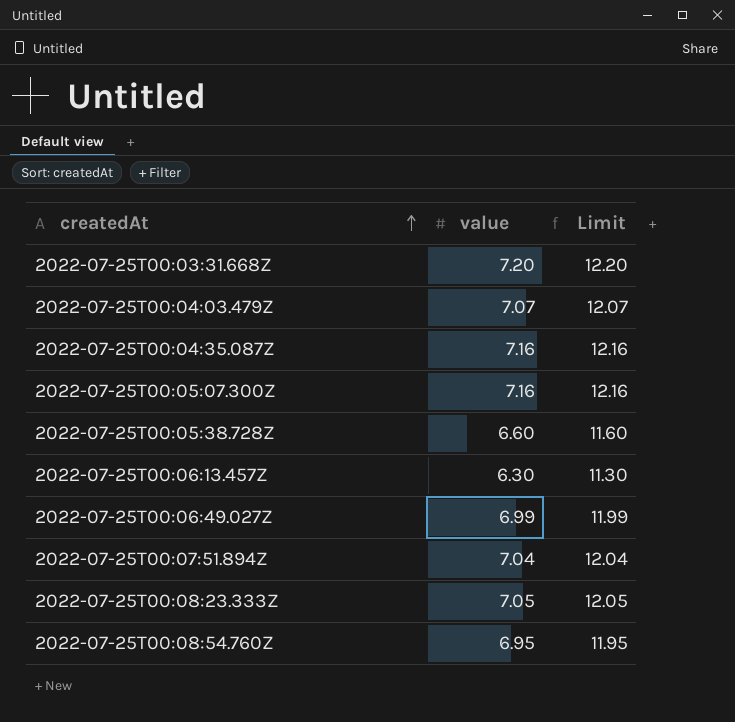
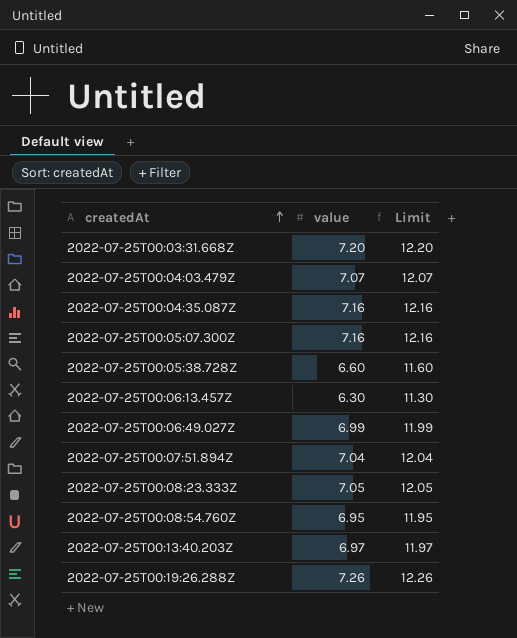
row 2022-07-25T00:13:40.203Z: none -> 6.97 | 11.97
row 2022-07-25T00:19:26.288Z: none -> 7.26 | 12.26

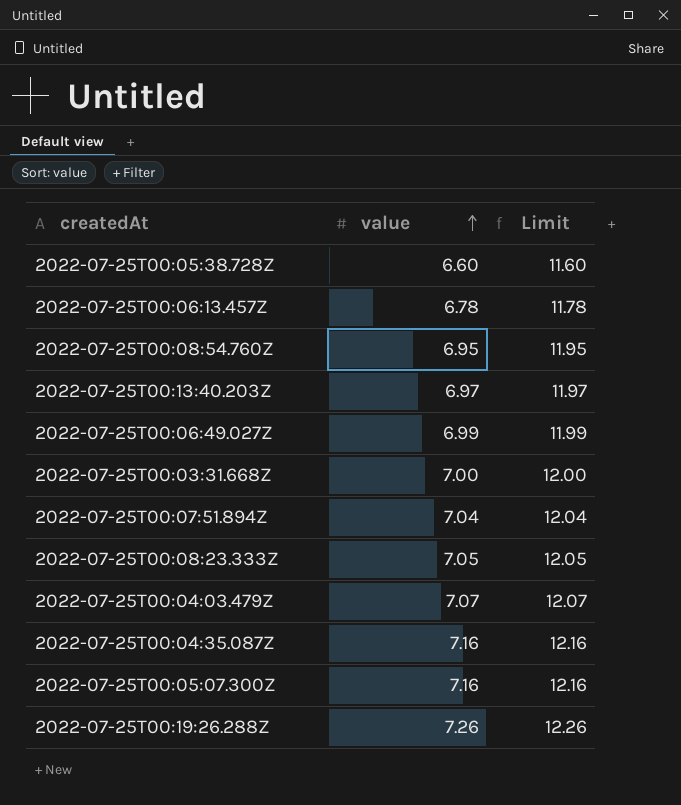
row order: createdAt ascending -> value ascending
2022-07-25T00:06:13.457Z | value: 6.30 -> 6.78
2022-07-25T00:06:13.457Z | Limit: 11.30 -> 11.78
2022-07-25T00:03:31.668Z | value: 7.20 -> 7.00
2022-07-25T00:03:31.668Z | Limit: 12.20 -> 12.00

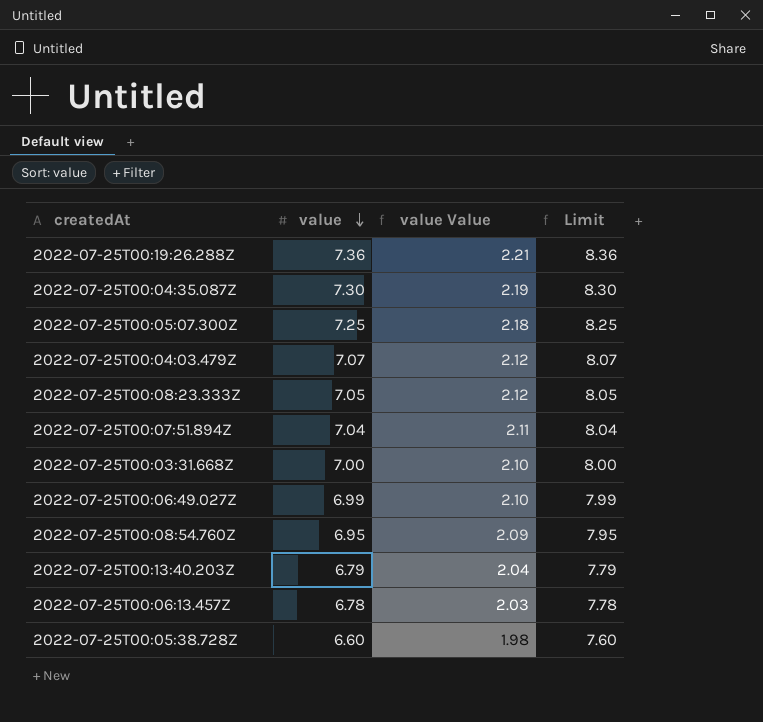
row order: value ascending -> value descending
column value Value | formula: none -> [value] * 0.3
column Limit | formula: [value] + 5 -> [value] + 1
2022-07-25T00:19:26.288Z | value: 7.26 -> 7.36
2022-07-25T00:04:35.087Z | value: 7.16 -> 7.30
2022-07-25T00:05:07.300Z | value: 7.16 -> 7.25
2022-07-25T00:13:40.203Z | value: 6.97 -> 6.79

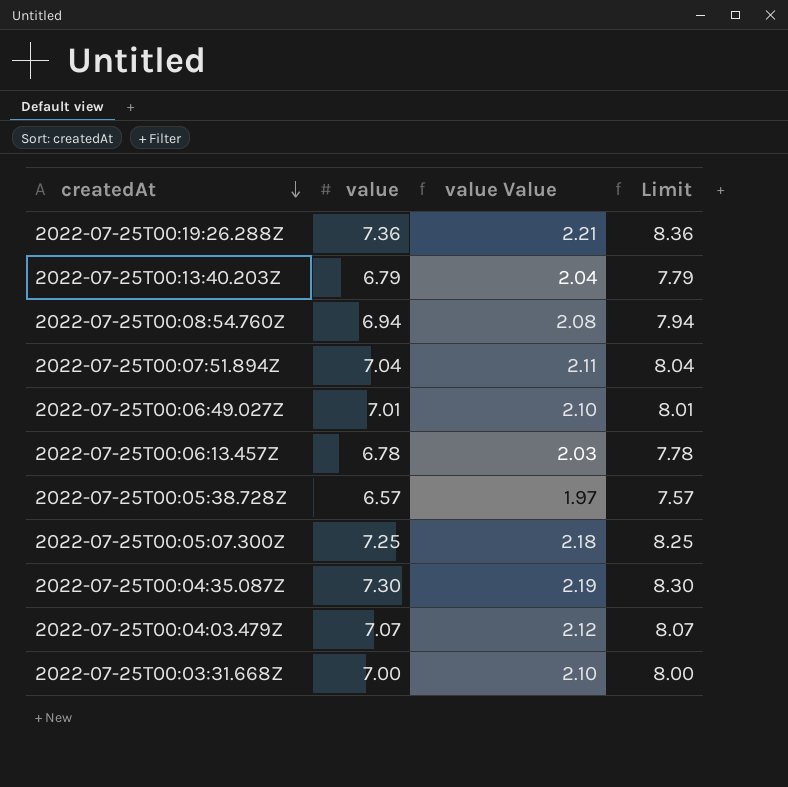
row order: value descending -> createdAt descending
row 2022-07-25T00:08:23.333Z: 7.05 | 2.12 | 8.05 -> none
2022-07-25T00:08:54.760Z | value: 6.95 -> 6.94
2022-07-25T00:08:54.760Z | value Value: 2.09 -> 2.08
2022-07-25T00:08:54.760Z | Limit: 7.95 -> 7.94
2022-07-25T00:06:49.027Z | value: 6.99 -> 7.01
2022-07-25T00:06:49.027Z | Limit: 7.99 -> 8.01
2022-07-25T00:05:38.728Z | value: 6.60 -> 6.57
2022-07-25T00:05:38.728Z | value Value: 1.98 -> 1.97
2022-07-25T00:05:38.728Z | Limit: 7.60 -> 7.57

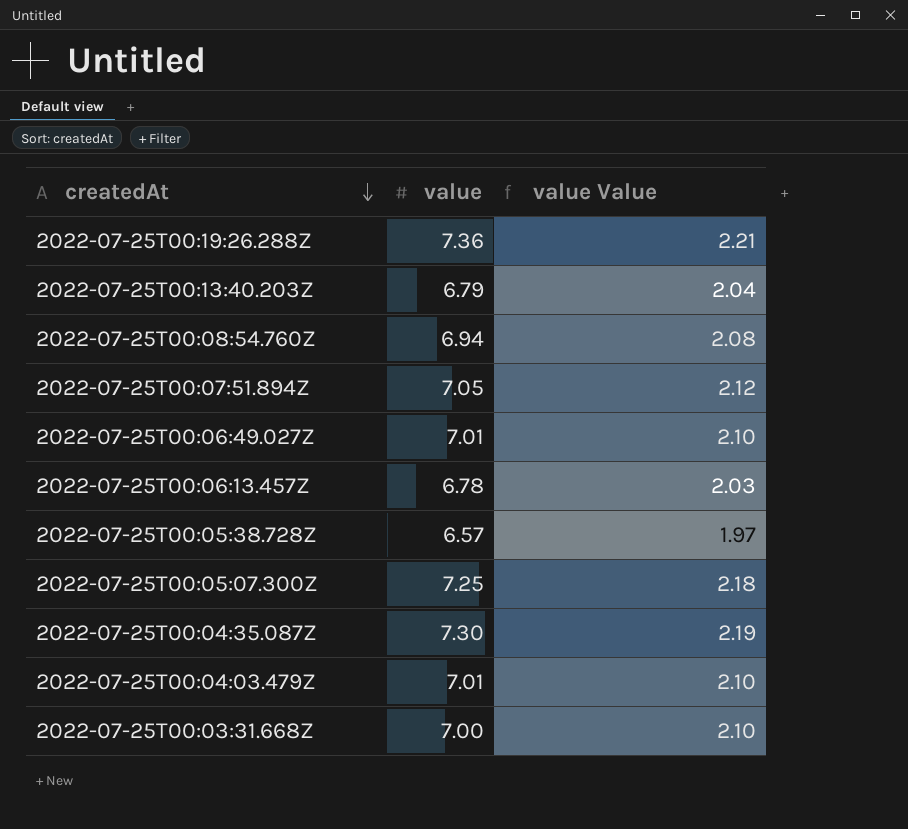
column Limit | formula: [value] + 1 -> none
2022-07-25T00:07:51.894Z | value: 7.04 -> 7.05
2022-07-25T00:07:51.894Z | value Value: 2.11 -> 2.12
2022-07-25T00:04:03.479Z | value: 7.07 -> 7.01
2022-07-25T00:04:03.479Z | value Value: 2.12 -> 2.10

